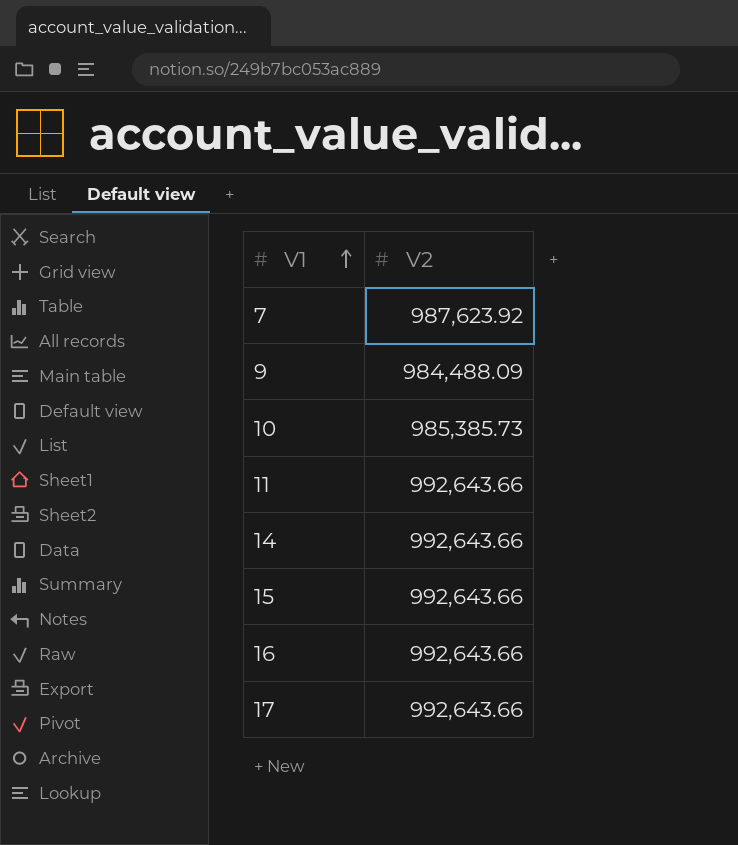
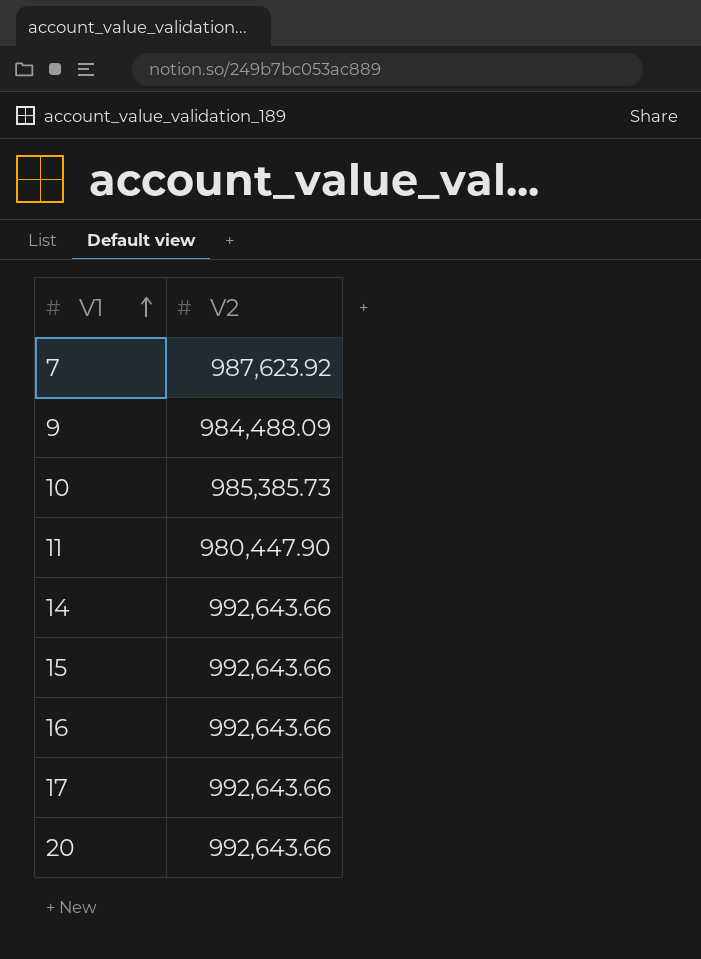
11 | V2: 992,643.66 -> 980,447.90
row 20: none -> 992,643.66

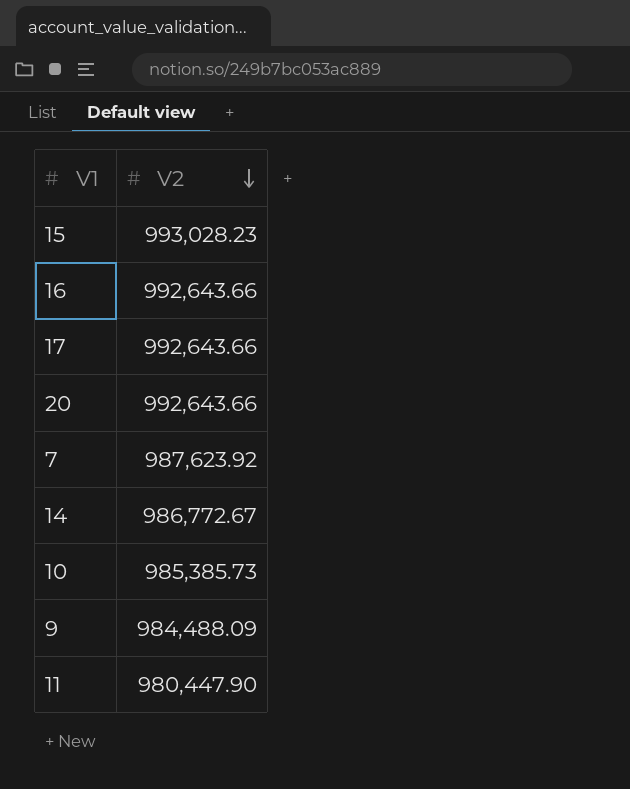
row order: V1 ascending -> V2 descending
15 | V2: 992,643.66 -> 993,028.23
14 | V2: 992,643.66 -> 986,772.67

